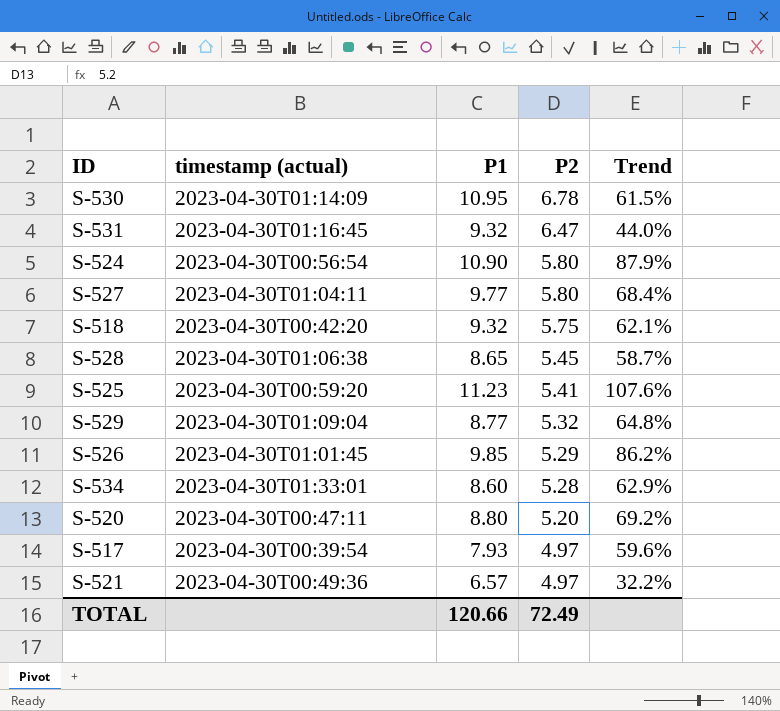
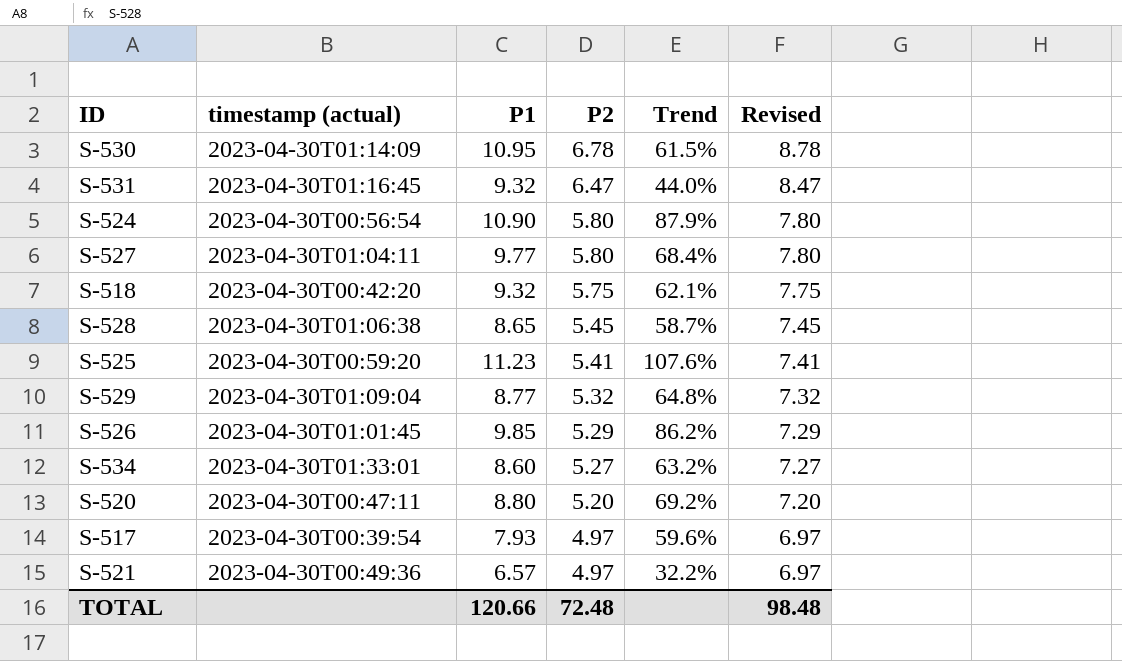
column Revised | formula: none -> [P2] + 2
S-534 | P2: 5.28 -> 5.27
S-534 | Trend: 62.9% -> 63.2%
TOTAL | P2: 72.49 -> 72.48

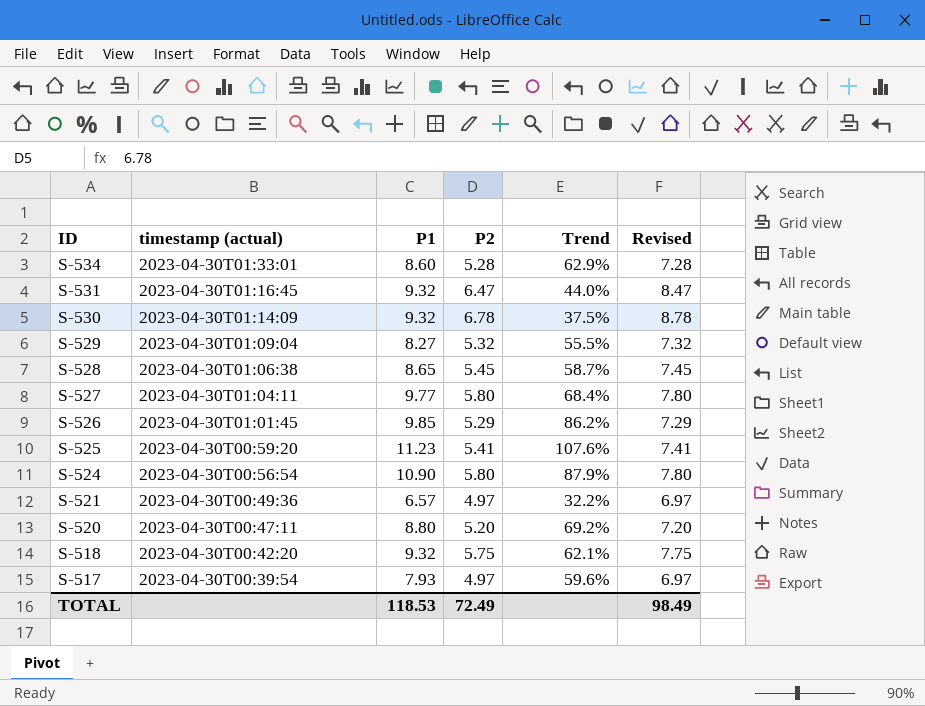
row order: P2 descending -> ID descending
S-534 | P2: 5.27 -> 5.28
S-534 | Trend: 63.2% -> 62.9%
S-534 | Revised: 7.27 -> 7.28
S-530 | P1: 10.95 -> 9.32
S-530 | Trend: 61.5% -> 37.5%
S-529 | P1: 8.77 -> 8.27
S-529 | Trend: 64.8% -> 55.5%
TOTAL | P1: 120.66 -> 118.53
TOTAL | P2: 72.48 -> 72.49
TOTAL | Revised: 98.48 -> 98.49

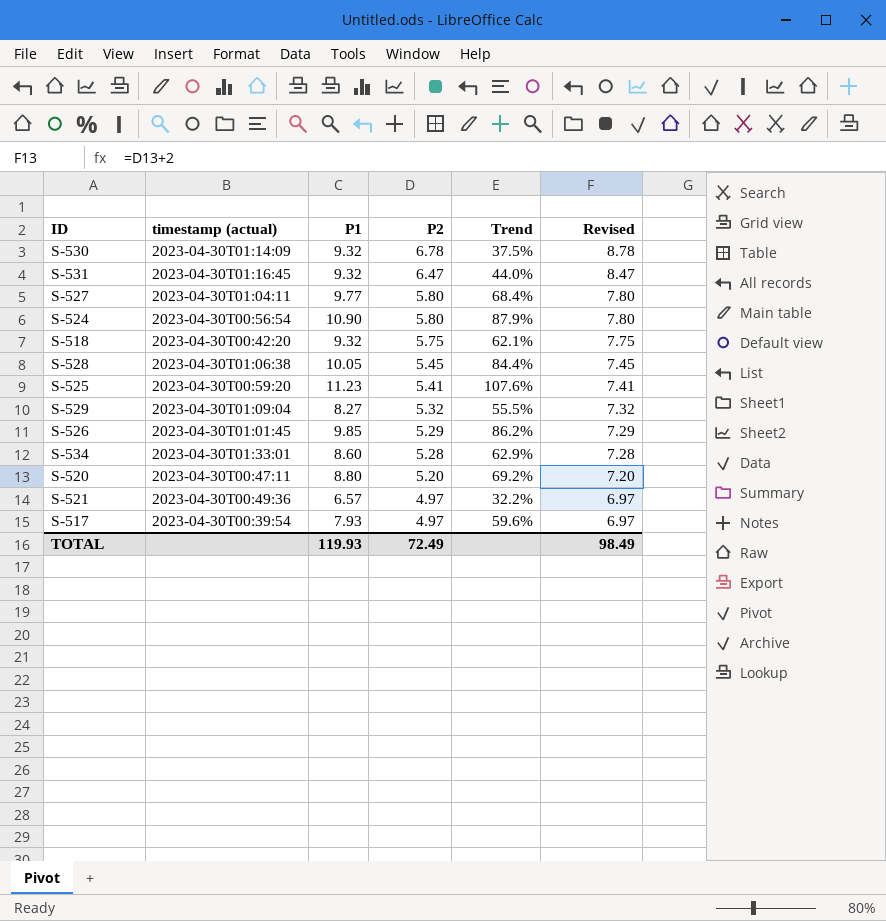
row order: ID descending -> P2 descending
S-528 | P1: 8.65 -> 10.05
S-528 | Trend: 58.7% -> 84.4%
TOTAL | P1: 118.53 -> 119.93

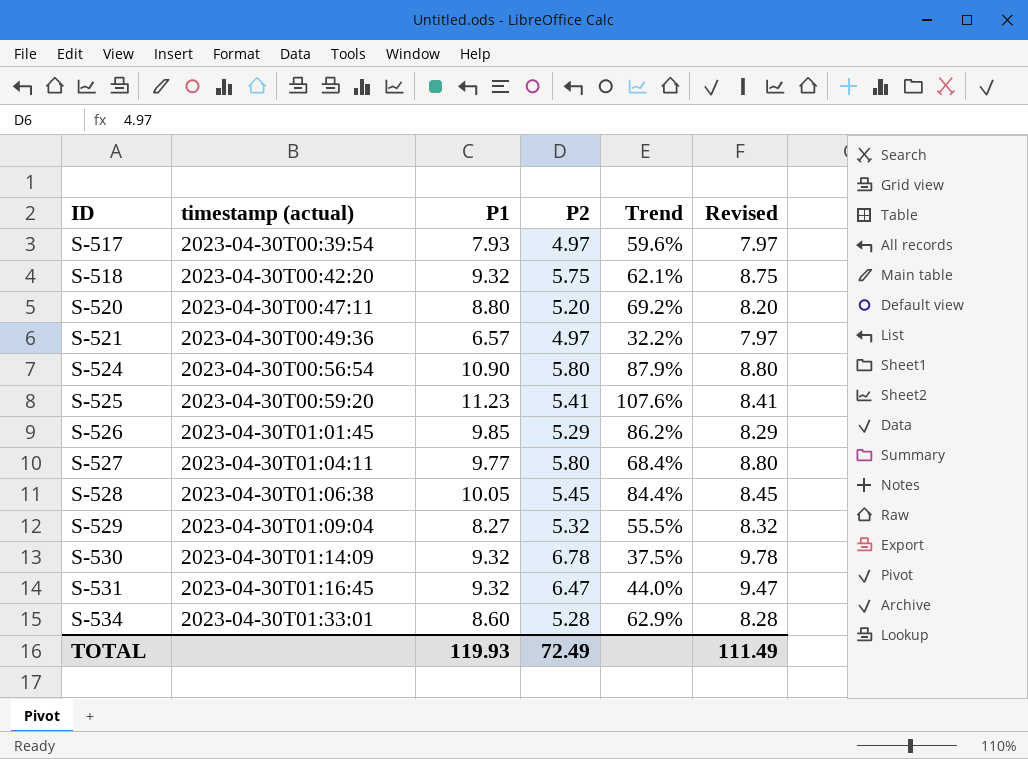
row order: P2 descending -> ID ascending
column Revised | formula: [P2] + 2 -> [P2] + 3
TOTAL | Revised: 98.49 -> 111.49

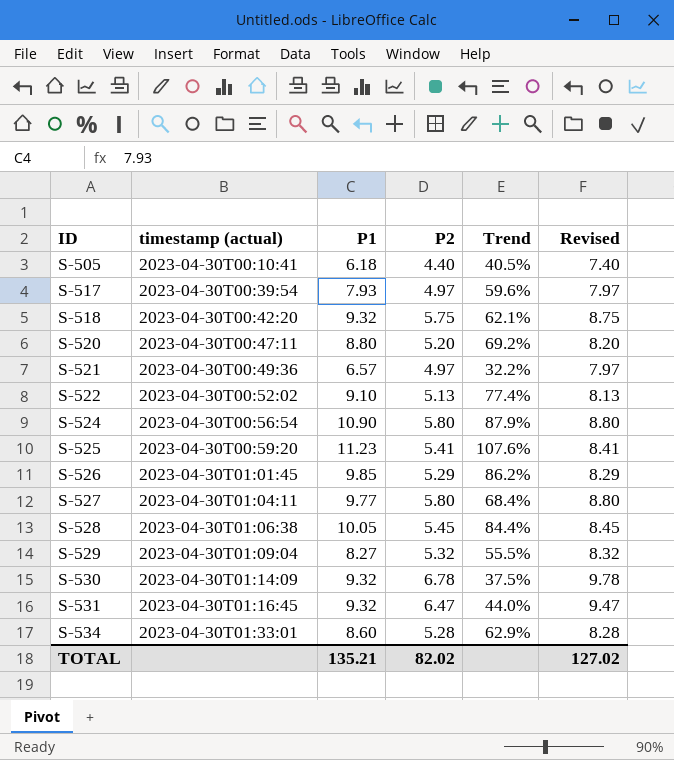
row S-505: none -> 2023-04-30T00:10:41 | 6.18 | 4.40 | 40.5% | 7.40
row S-522: none -> 2023-04-30T00:52:02 | 9.10 | 5.13 | 77.4% | 8.13
TOTAL | P1: 119.93 -> 135.21
TOTAL | P2: 72.49 -> 82.02
TOTAL | Revised: 111.49 -> 127.02

